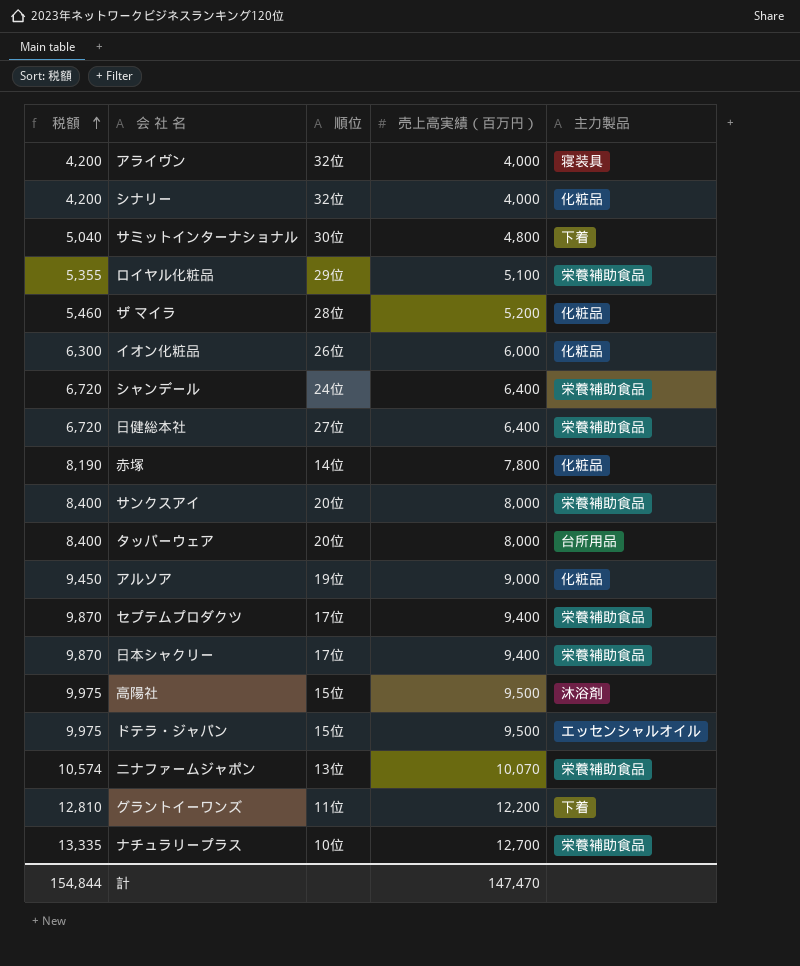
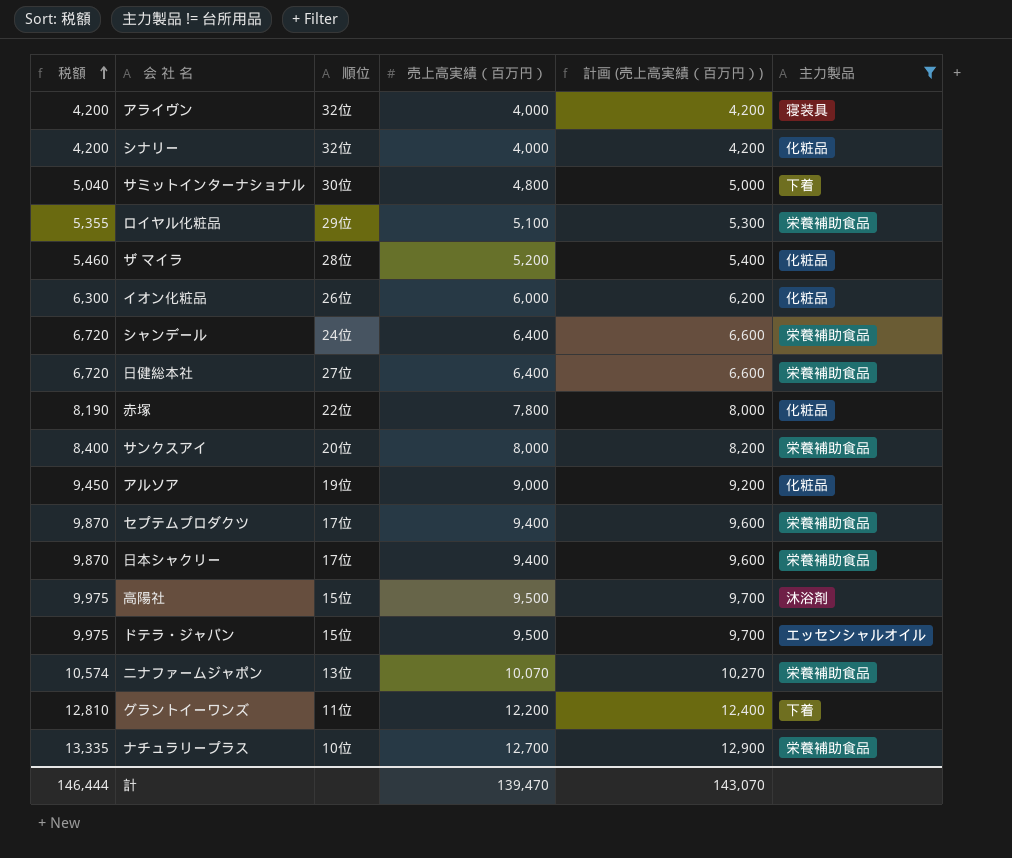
filter: none -> 主力製品 != 台所用品
column 計画 (売上高実績（百万円）) | formula: none -> [売上高実績（百万円）] + 200
赤塚 | 順位: 14位 -> 22位
計 | 税額: 154,844 -> 146,444
計 | 売上高実績（百万円）: 147,470 -> 139,470

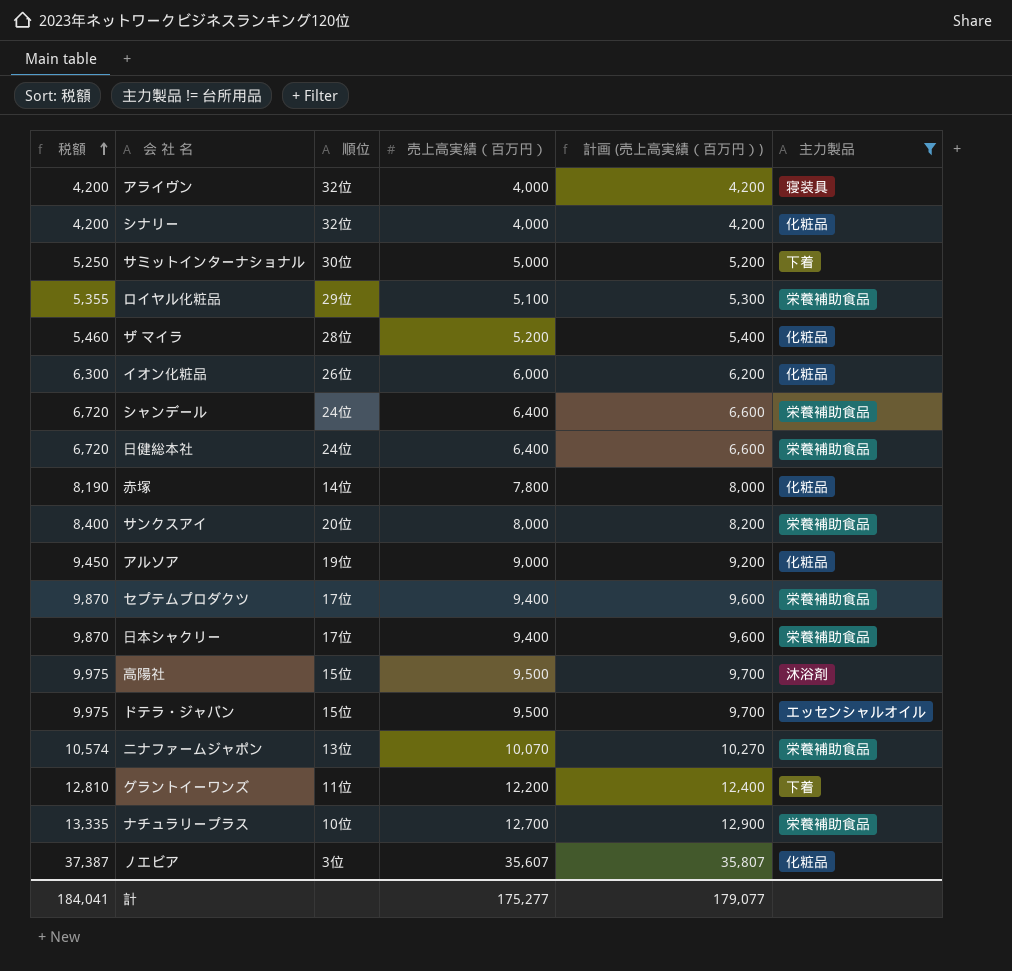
サミットインターナショナル | 税額: 5,040 -> 5,250
サミットインターナショナル | 売上高実績（百万円）: 4,800 -> 5,000
サミットインターナショナル | 計画 (売上高実績（百万円）): 5,000 -> 5,200
日健総本社 | 順位: 27位 -> 24位
赤塚 | 順位: 22位 -> 14位
row ノエビア: none -> 37,387 | 3位 | 35,607 | 35,807 | 化粧品
計 | 税額: 146,444 -> 184,041
計 | 売上高実績（百万円）: 139,470 -> 175,277
計 | 計画 (売上高実績（百万円）): 143,070 -> 179,077

